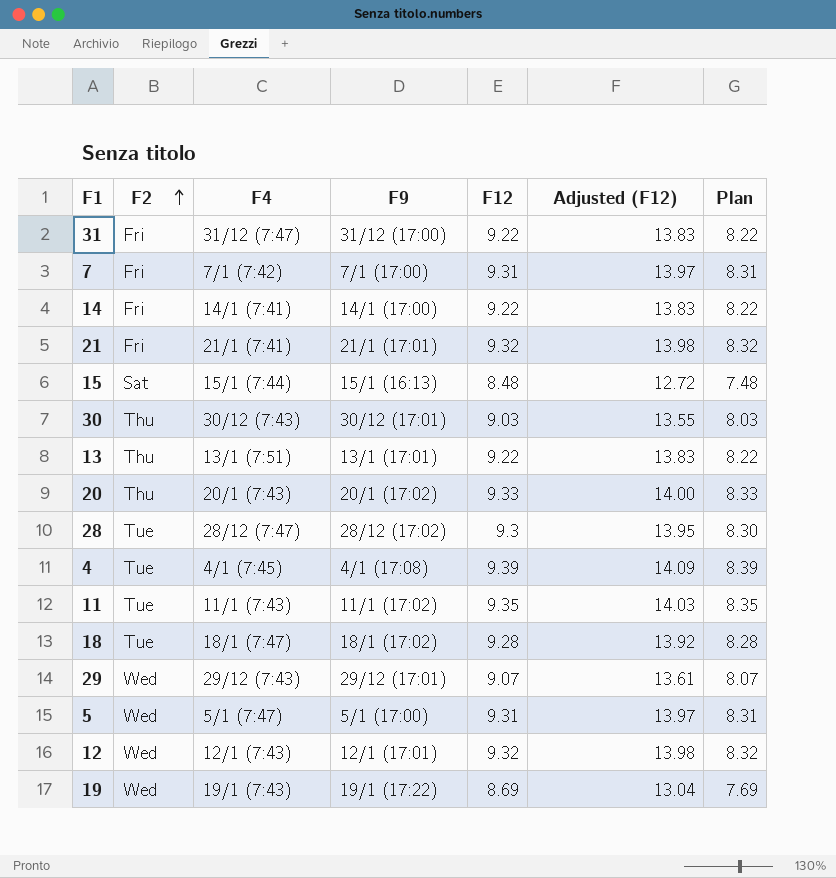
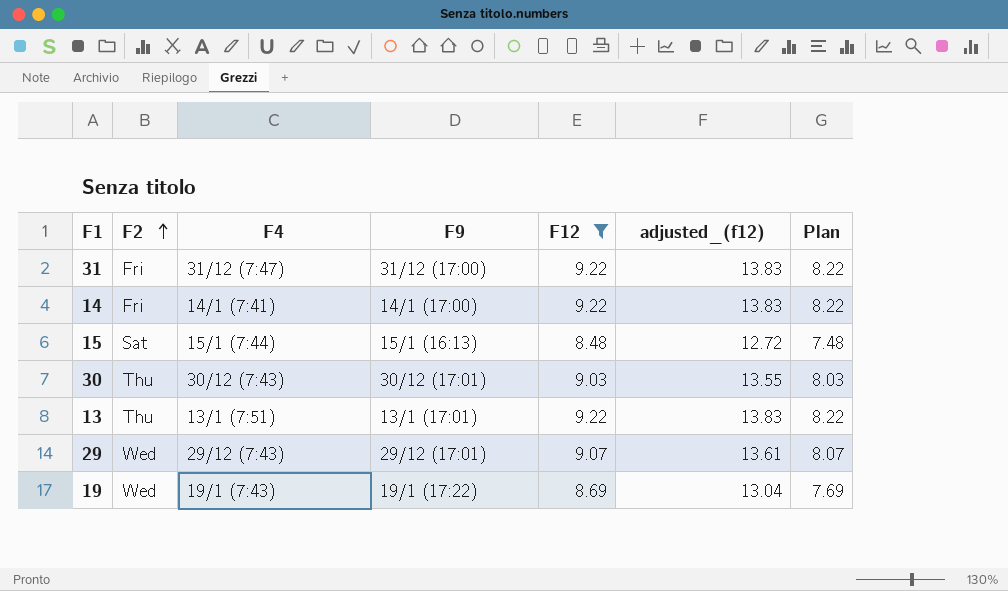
filter: none -> F12 <= 9.22
column name: Adjusted (F12) -> adjusted_(f12)

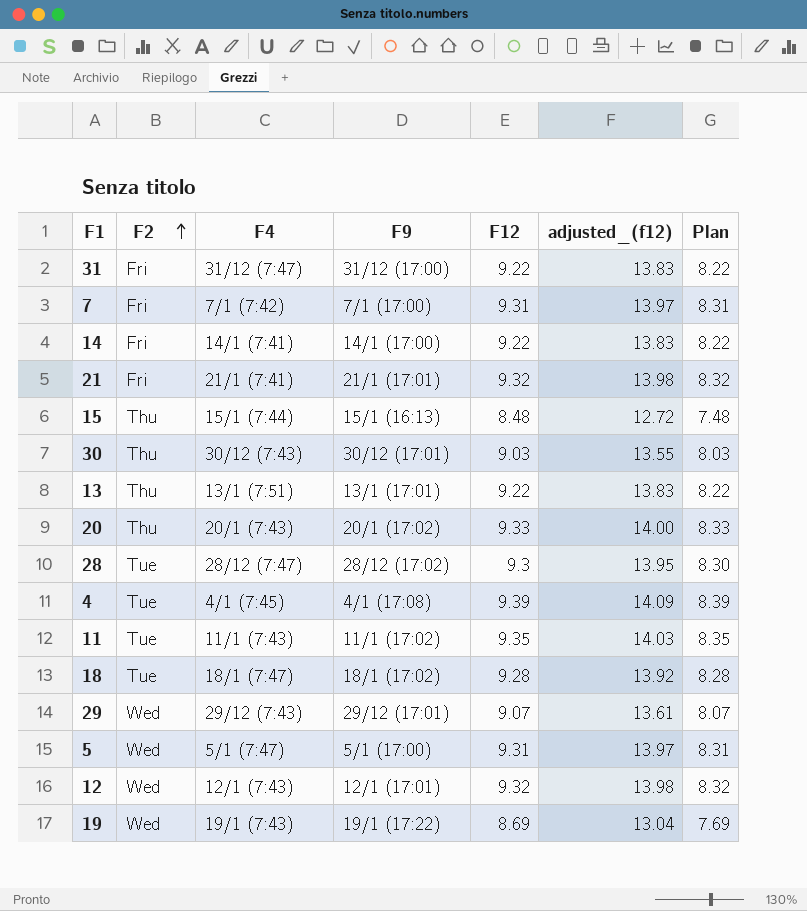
filter: F12 <= 9.22 -> none
15 | F2: Sat -> Thu

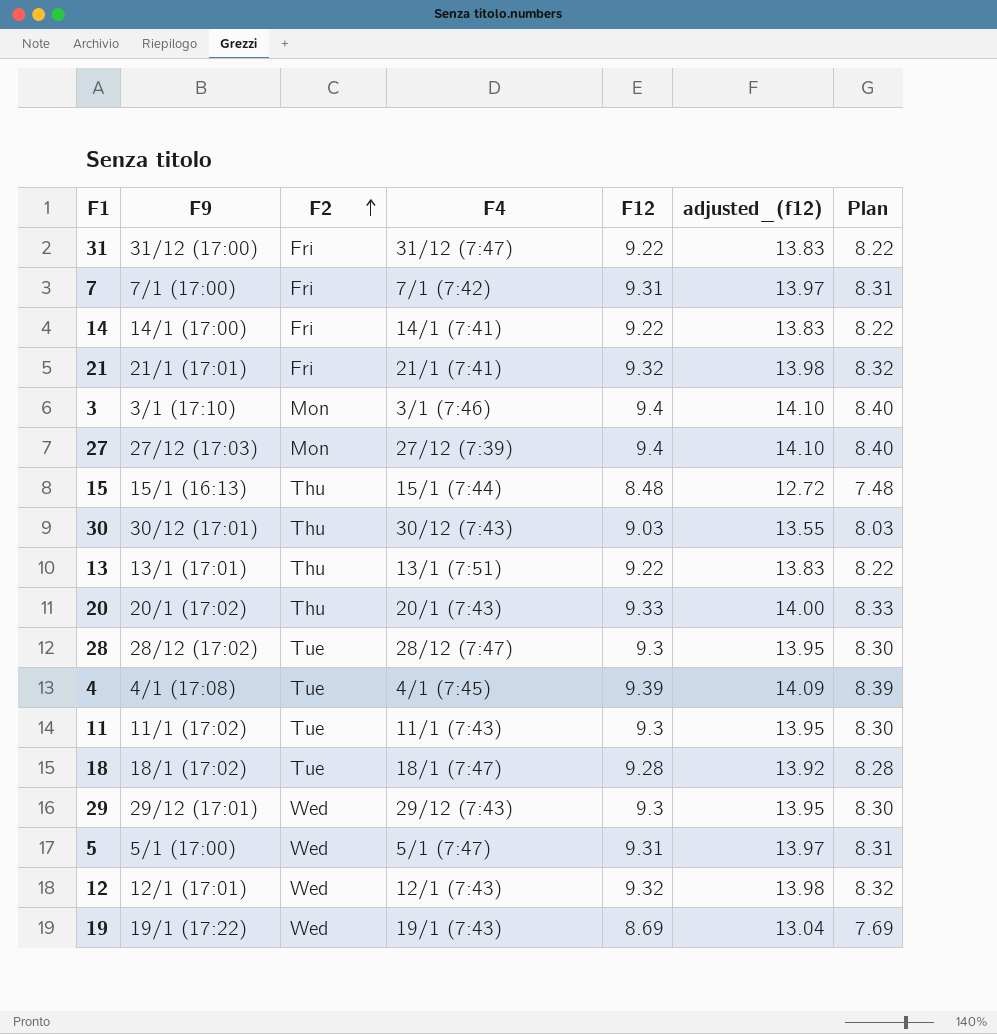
column F9 | position: 4 -> 2
row 3: none -> 3/1 (17:10) | Mon | 3/1 (7:46) | 9.4 | 14.10 | 8.40
row 27: none -> 27/12 (17:03) | Mon | 27/12 (7:39) | 9.4 | 14.10 | 8.40
11 | F12: 9.35 -> 9.3
11 | adjusted_(f12): 14.03 -> 13.95
11 | Plan: 8.35 -> 8.30
29 | F12: 9.07 -> 9.3
29 | adjusted_(f12): 13.61 -> 13.95
29 | Plan: 8.07 -> 8.30

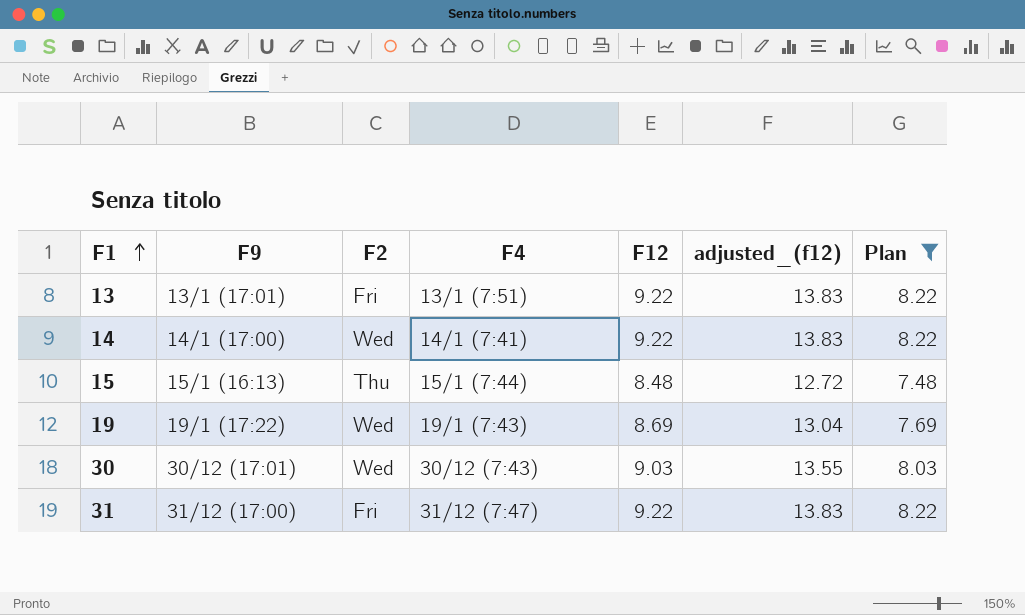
filter: none -> Plan <= 8.22
row order: F2 ascending -> F1 ascending
13 | F2: Thu -> Fri
14 | F2: Fri -> Wed
30 | F2: Thu -> Wed

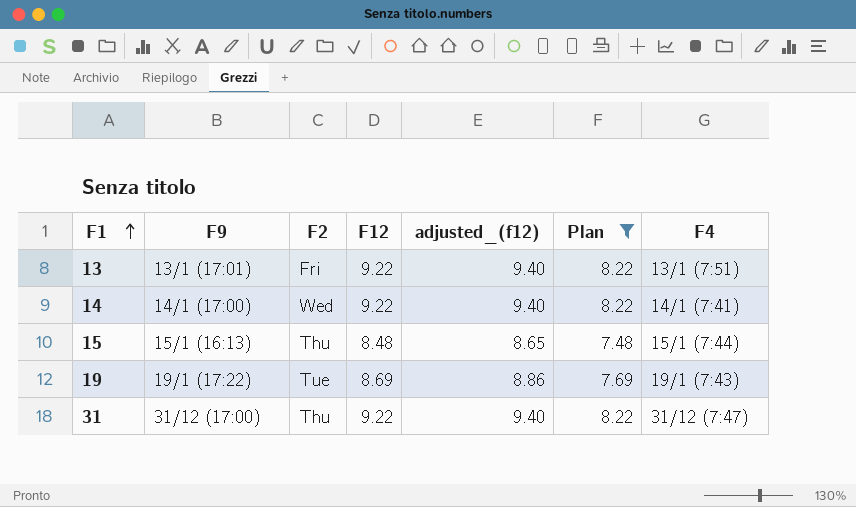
column adjusted_(f12) | formula: [F12] * 1.5 -> [F12] * 1.02
column F4 | position: 4 -> 7
row 30: 30/12 (17:01) | Wed | 30/12 (7:43) | 9.03 | 13.55 | 8.03 -> none
19 | F2: Wed -> Tue
31 | F2: Fri -> Thu

